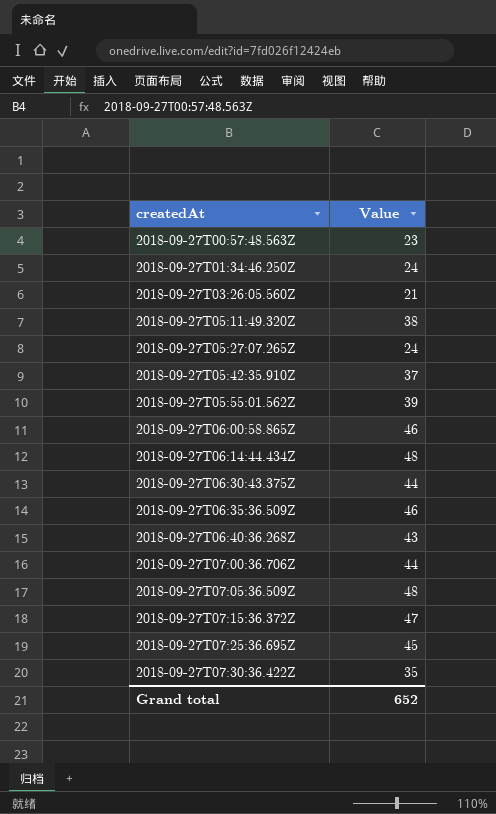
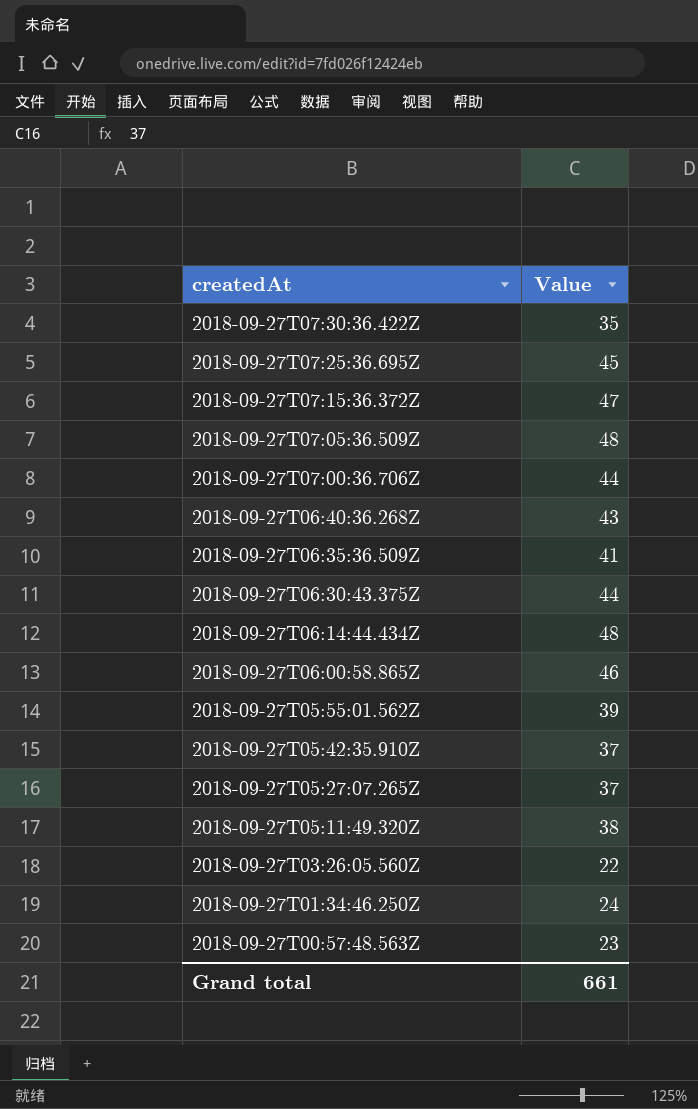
row order: createdAt ascending -> createdAt descending
2018-09-27T06:35:36.509Z | Value: 46 -> 41
2018-09-27T05:27:07.265Z | Value: 24 -> 37
2018-09-27T03:26:05.560Z | Value: 21 -> 22
Grand total | Value: 652 -> 661

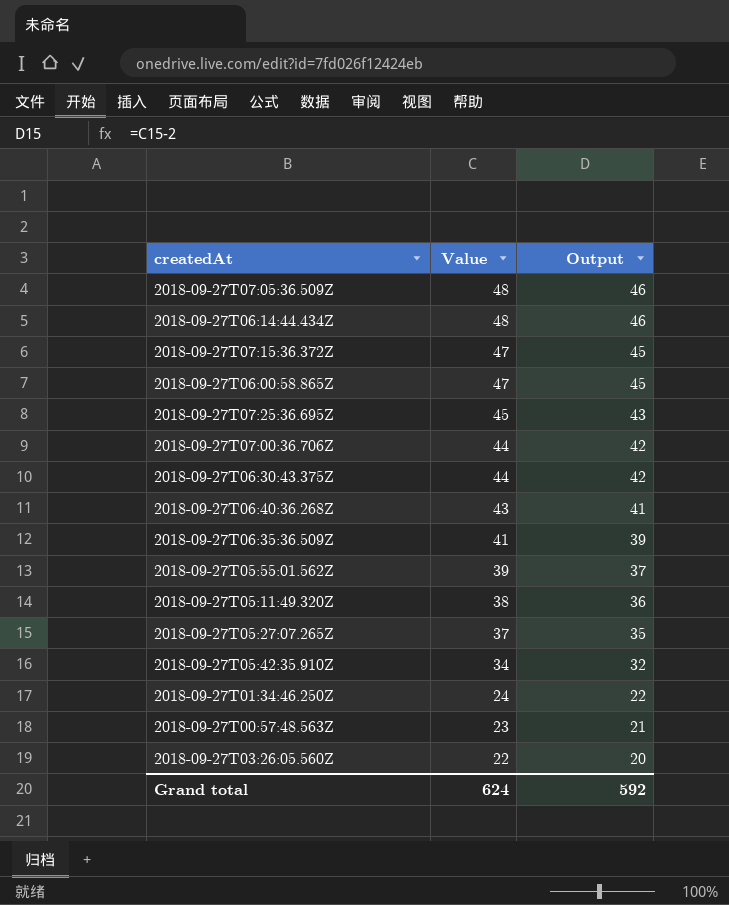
row order: createdAt descending -> Value descending
column Output | formula: none -> [Value] - 2
row 2018-09-27T07:30:36.422Z: 35 -> none
2018-09-27T06:00:58.865Z | Value: 46 -> 47
2018-09-27T05:42:35.910Z | Value: 37 -> 34
Grand total | Value: 661 -> 624

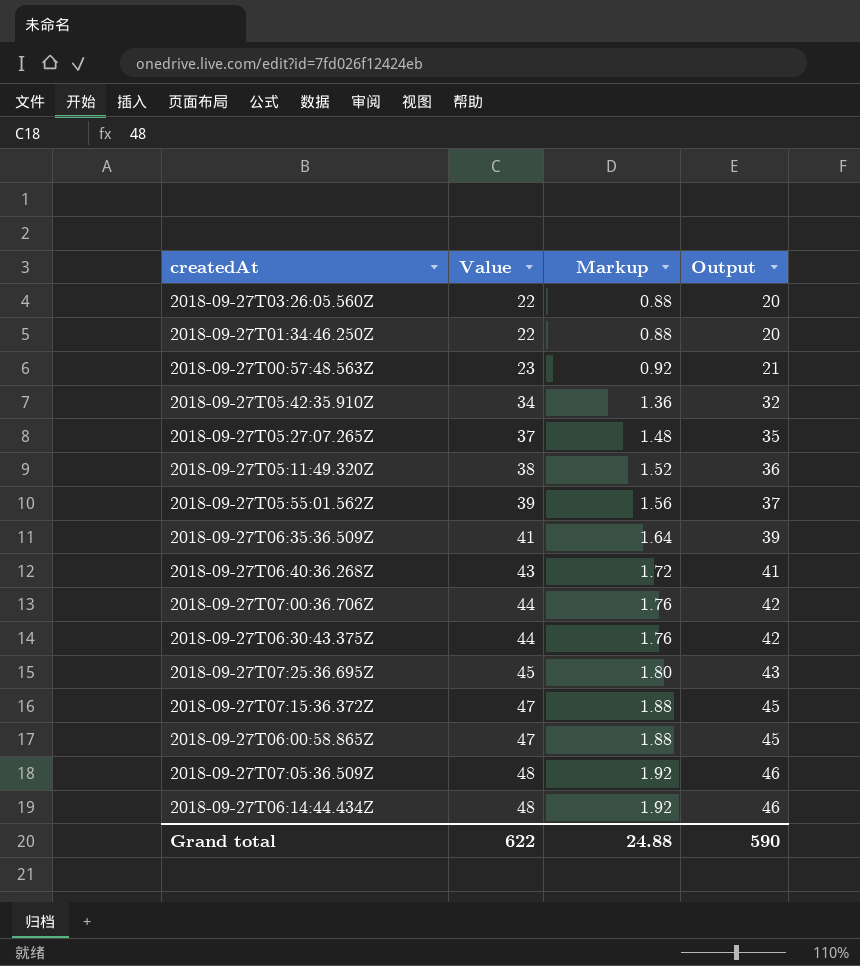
row order: Value descending -> Value ascending
column Markup | formula: none -> [Value] * 0.04
2018-09-27T01:34:46.250Z | Value: 24 -> 22
2018-09-27T01:34:46.250Z | Output: 22 -> 20
Grand total | Value: 624 -> 622
Grand total | Output: 592 -> 590

